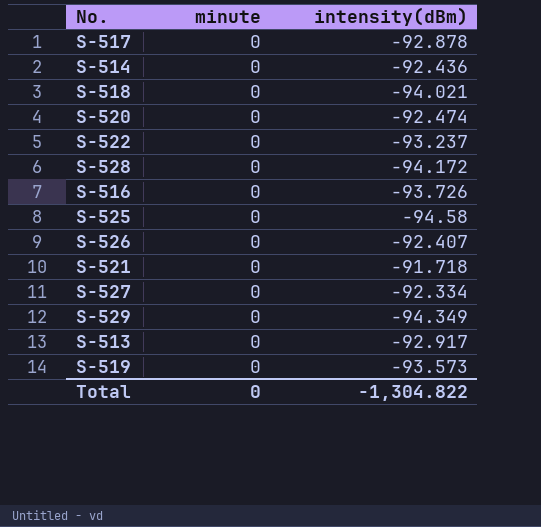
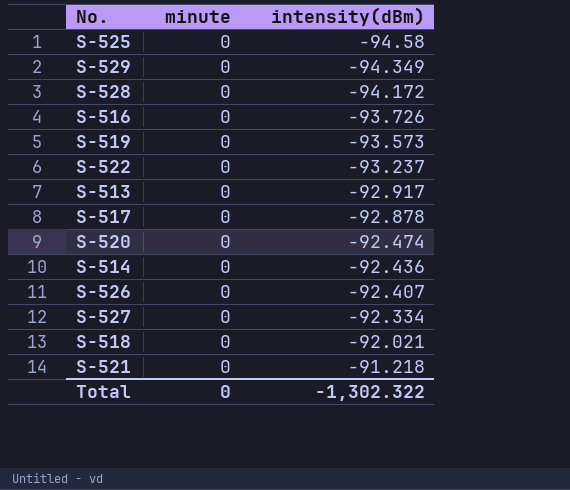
row order: none -> intensity(dBm) ascending
S-518 | intensity(dBm): -94.021 -> -92.021
S-521 | intensity(dBm): -91.718 -> -91.218
Total | intensity(dBm): -1,304.822 -> -1,302.322

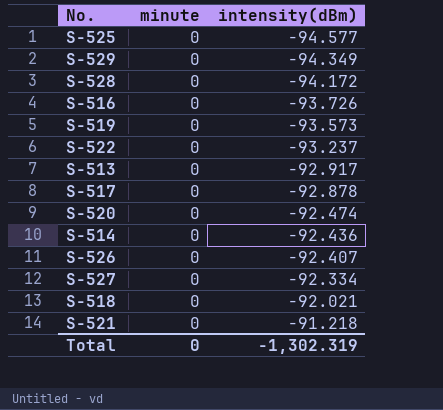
S-525 | intensity(dBm): -94.58 -> -94.577
Total | intensity(dBm): -1,302.322 -> -1,302.319

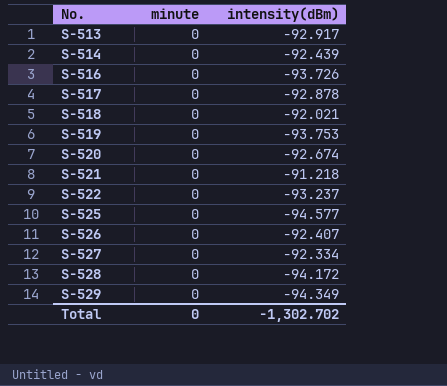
row order: intensity(dBm) ascending -> No. ascending
S-514 | intensity(dBm): -92.436 -> -92.439
S-519 | intensity(dBm): -93.573 -> -93.753
S-520 | intensity(dBm): -92.474 -> -92.674
Total | intensity(dBm): -1,302.319 -> -1,302.702

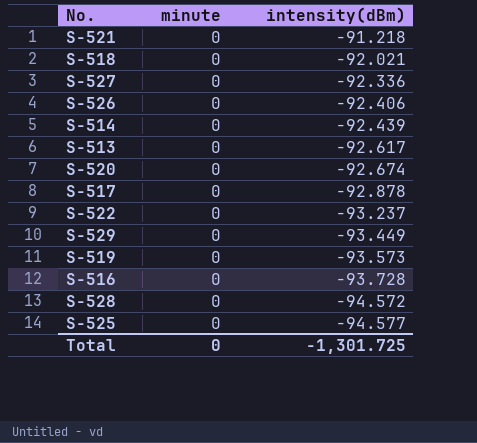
row order: No. ascending -> intensity(dBm) descending
S-527 | intensity(dBm): -92.334 -> -92.336
S-526 | intensity(dBm): -92.407 -> -92.406
S-513 | intensity(dBm): -92.917 -> -92.617
S-529 | intensity(dBm): -94.349 -> -93.449
S-519 | intensity(dBm): -93.753 -> -93.573
S-516 | intensity(dBm): -93.726 -> -93.728
S-528 | intensity(dBm): -94.172 -> -94.572
Total | intensity(dBm): -1,302.702 -> -1,301.725

